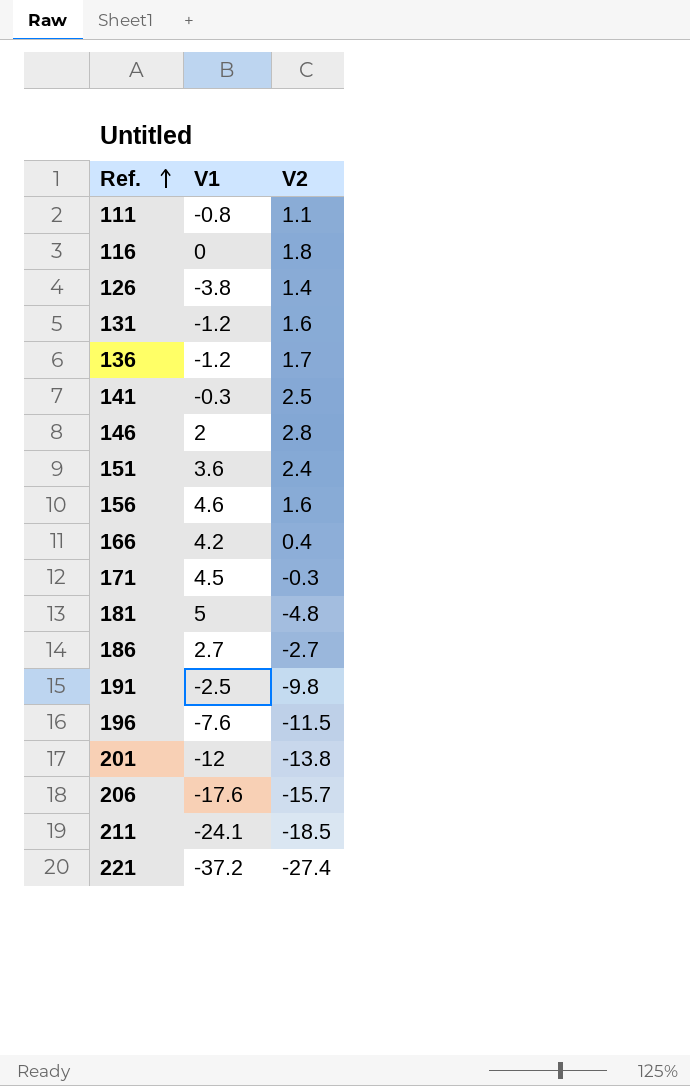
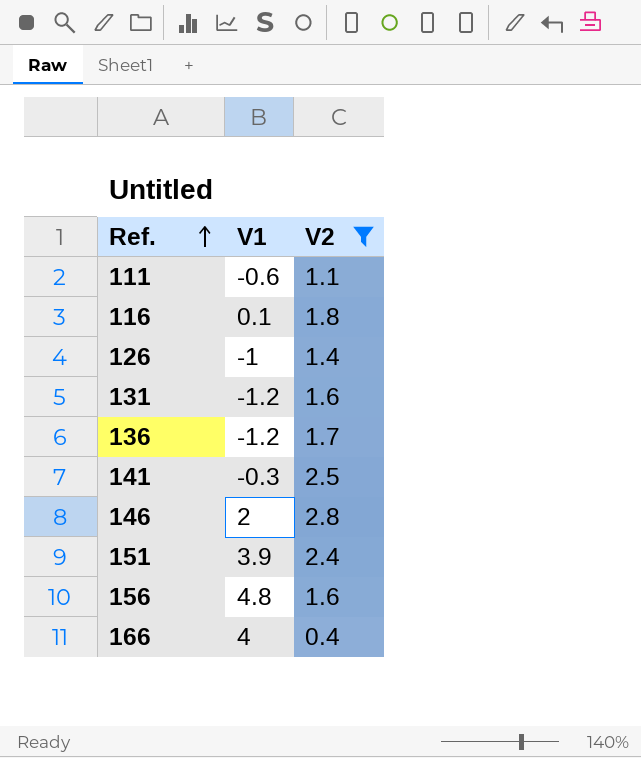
filter: none -> V2 >= 0.4
111 | V1: -0.8 -> -0.6
116 | V1: 0 -> 0.1
126 | V1: -3.8 -> -1
151 | V1: 3.6 -> 3.9
156 | V1: 4.6 -> 4.8
166 | V1: 4.2 -> 4

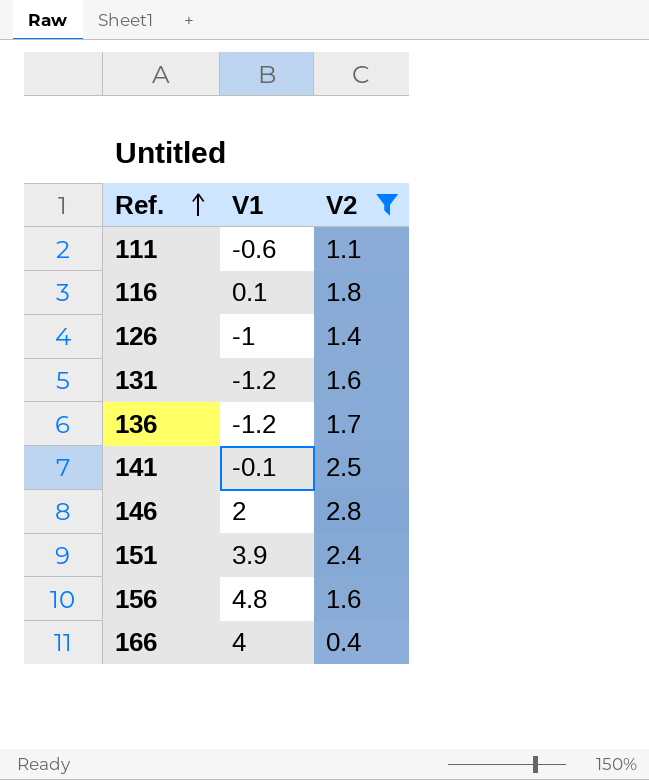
141 | V1: -0.3 -> -0.1

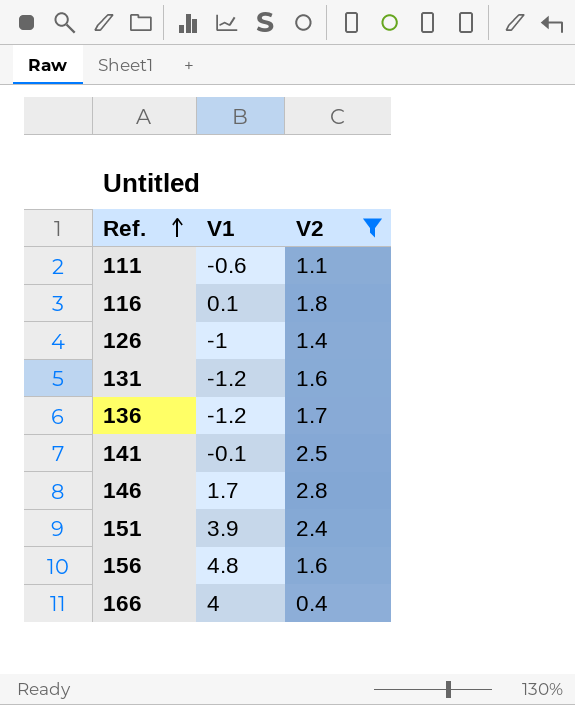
146 | V1: 2 -> 1.7

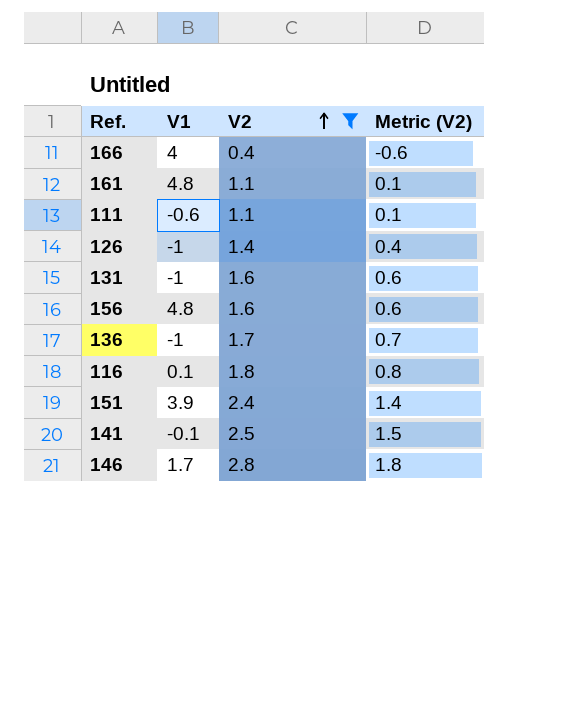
row order: Ref. ascending -> V2 ascending
column Metric (V2) | formula: none -> [V2] - 1
row 161: none -> 4.8 | 1.1 | 0.1
131 | V1: -1.2 -> -1
136 | V1: -1.2 -> -1

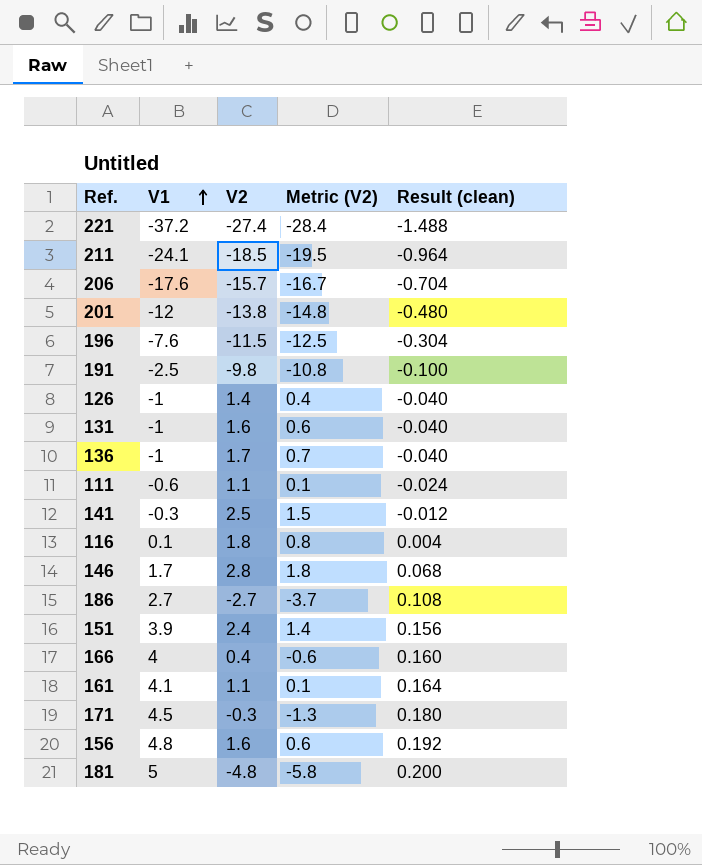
filter: V2 >= 0.4 -> none
row order: V2 ascending -> V1 ascending
column Result (clean) | formula: none -> [V1] * 0.04
141 | V1: -0.1 -> -0.3
161 | V1: 4.8 -> 4.1

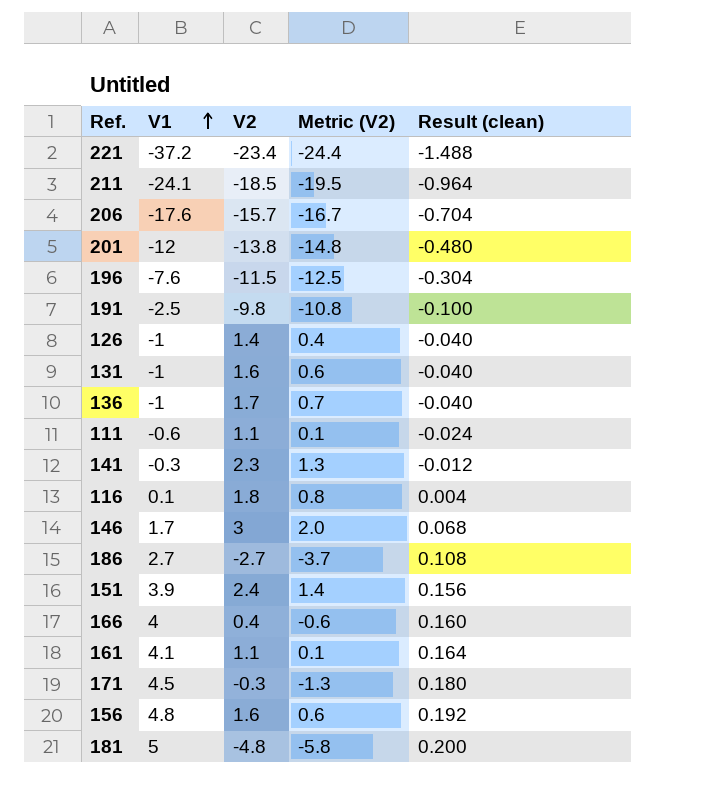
221 | V2: -27.4 -> -23.4
221 | Metric (V2): -28.4 -> -24.4
141 | V2: 2.5 -> 2.3
141 | Metric (V2): 1.5 -> 1.3
146 | V2: 2.8 -> 3
146 | Metric (V2): 1.8 -> 2.0

